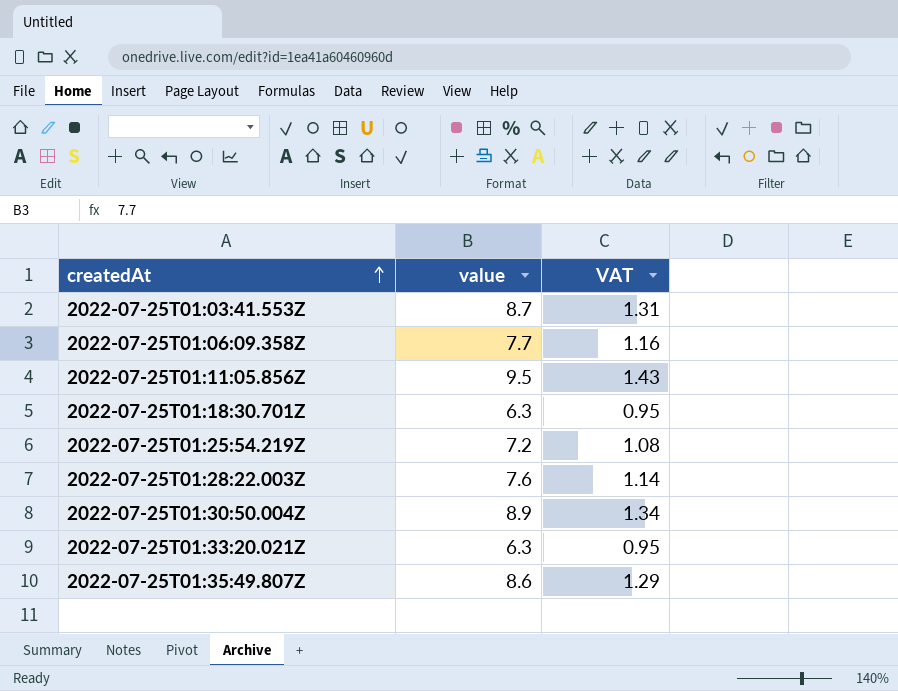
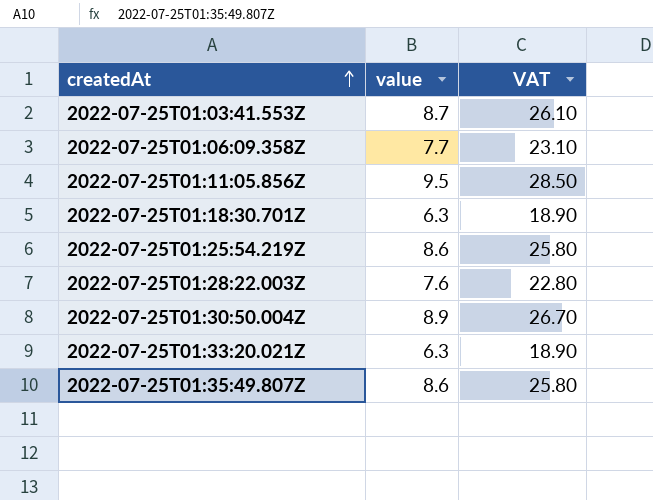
column VAT | formula: [value] * 0.15 -> [value] * 3
2022-07-25T01:25:54.219Z | value: 7.2 -> 8.6

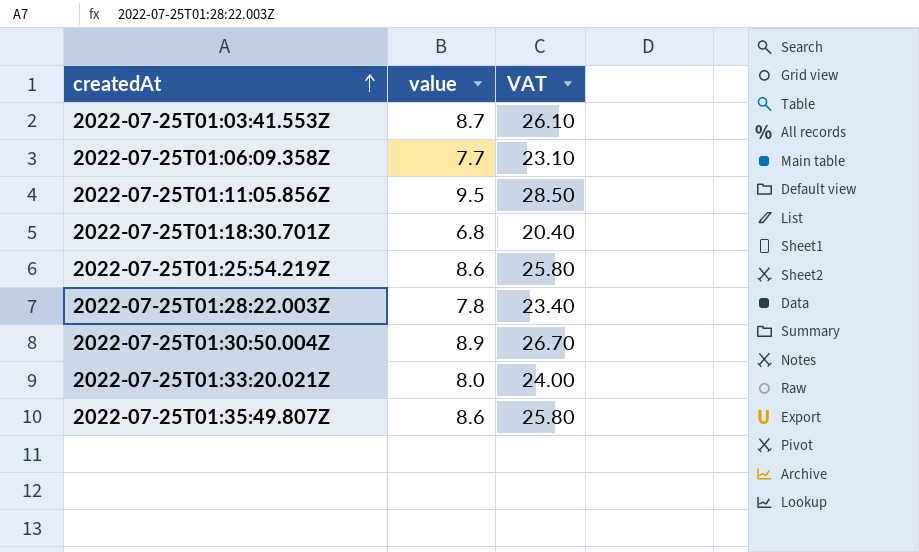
2022-07-25T01:18:30.701Z | value: 6.3 -> 6.8
2022-07-25T01:18:30.701Z | VAT: 18.90 -> 20.40
2022-07-25T01:28:22.003Z | value: 7.6 -> 7.8
2022-07-25T01:28:22.003Z | VAT: 22.80 -> 23.40
2022-07-25T01:33:20.021Z | value: 6.3 -> 8.0
2022-07-25T01:33:20.021Z | VAT: 18.90 -> 24.00

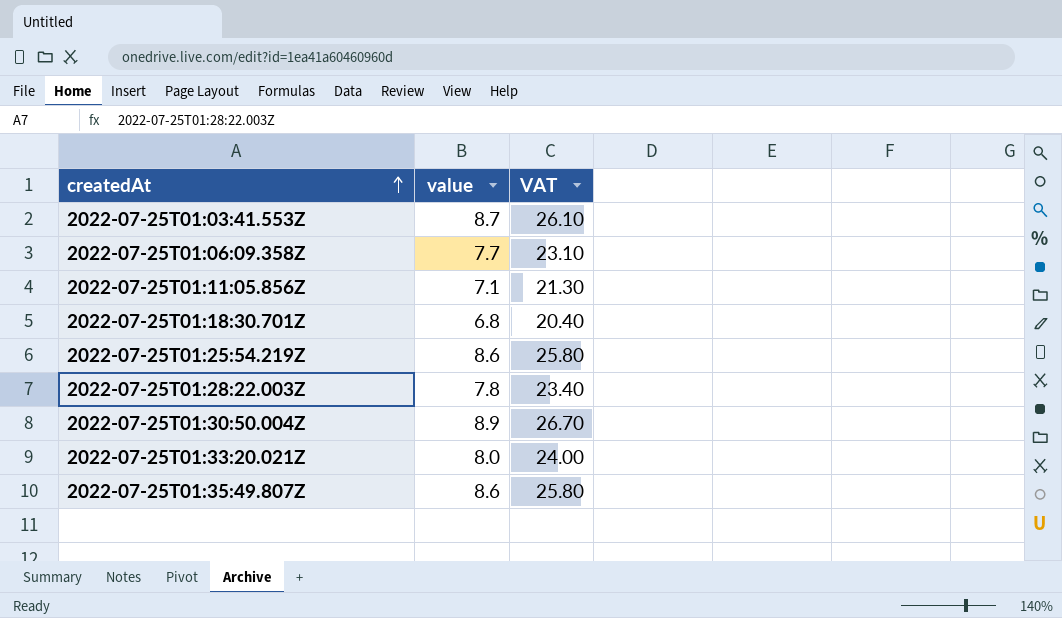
2022-07-25T01:11:05.856Z | value: 9.5 -> 7.1
2022-07-25T01:11:05.856Z | VAT: 28.50 -> 21.30

